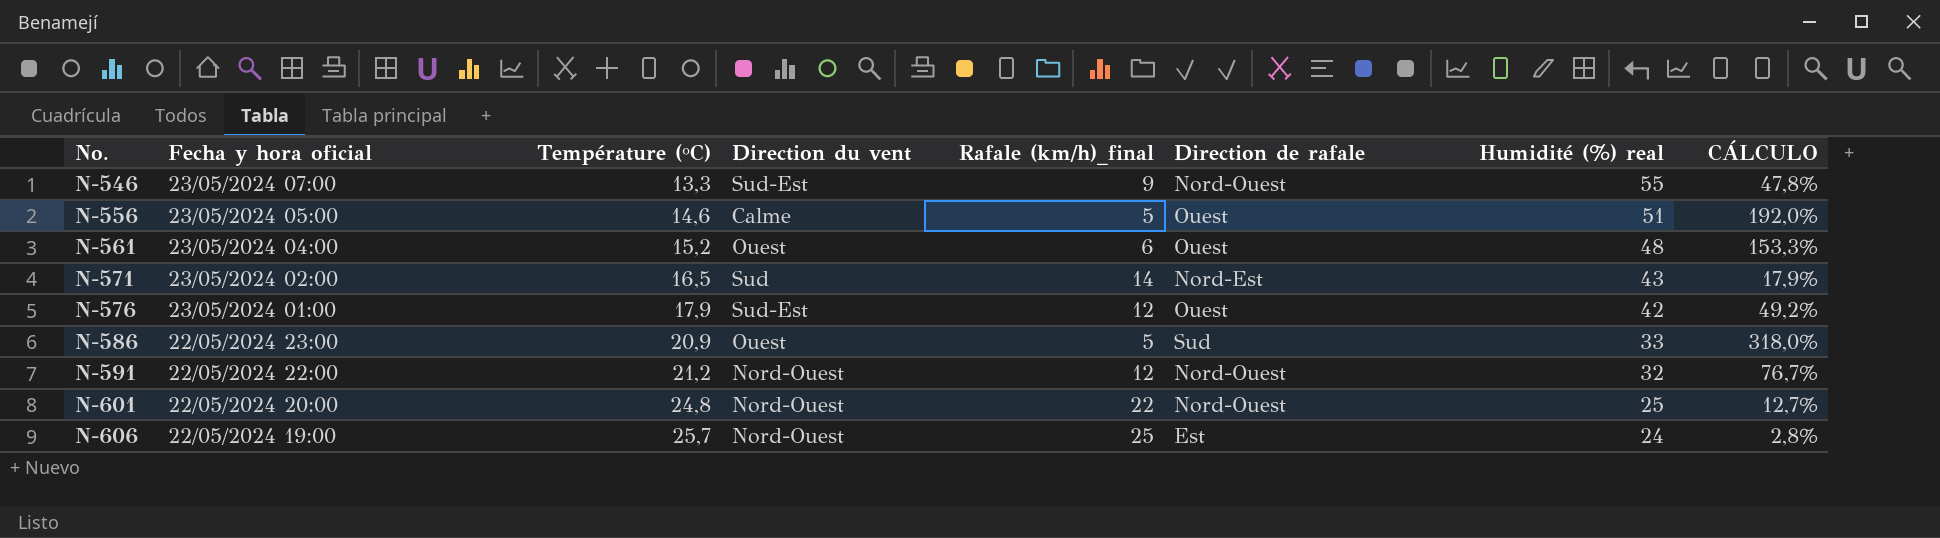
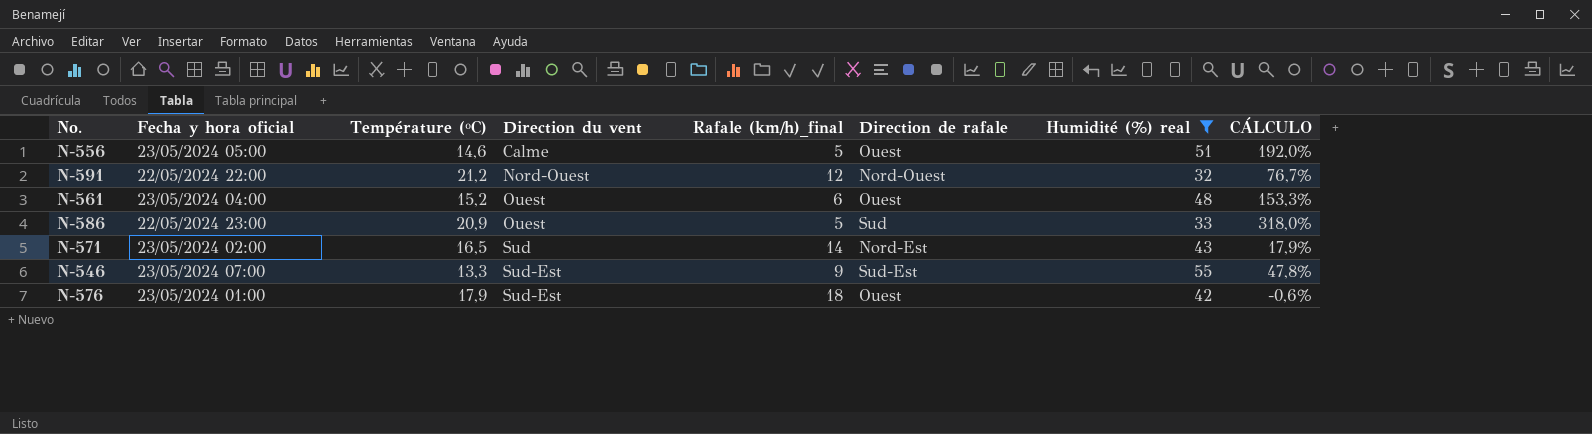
filter: none -> Humidité (%) real >= 32
row order: No. ascending -> Direction du vent ascending
N-546 | Direction de rafale: Nord-Ouest -> Sud-Est
N-576 | Rafale (km/h)_final: 12 -> 18
N-576 | CÁLCULO: 49,2% -> -0,6%

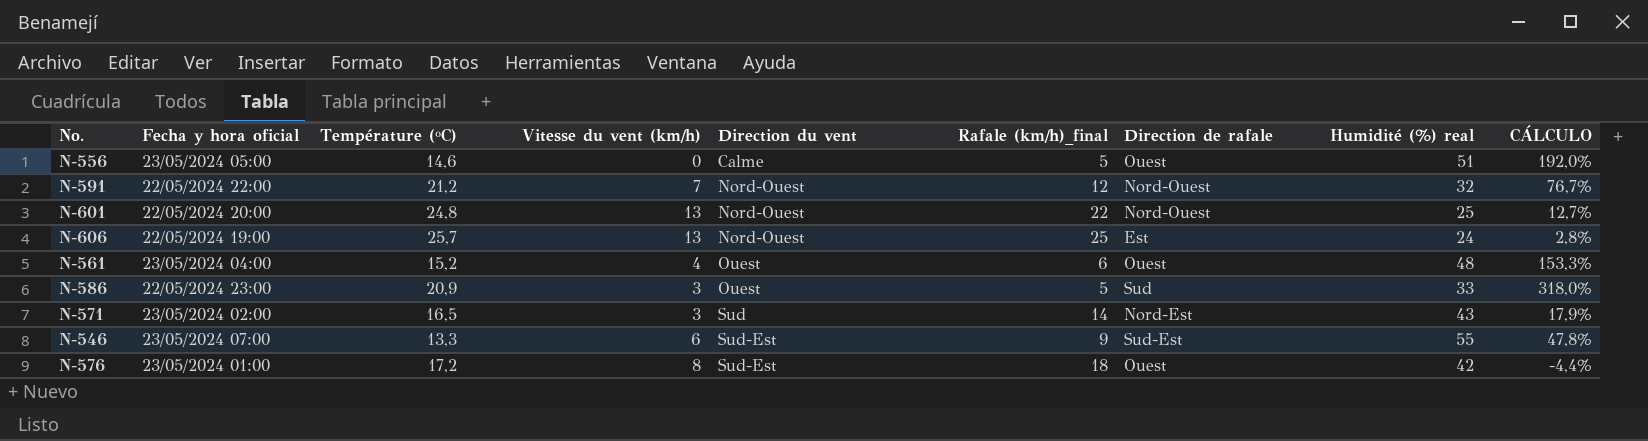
filter: Humidité (%) real >= 32 -> none
column Vitesse du vent (km/h) | position: none -> 4
N-576 | Température (ºC): 17,9 -> 17,2
N-576 | CÁLCULO: -0,6% -> -4,4%

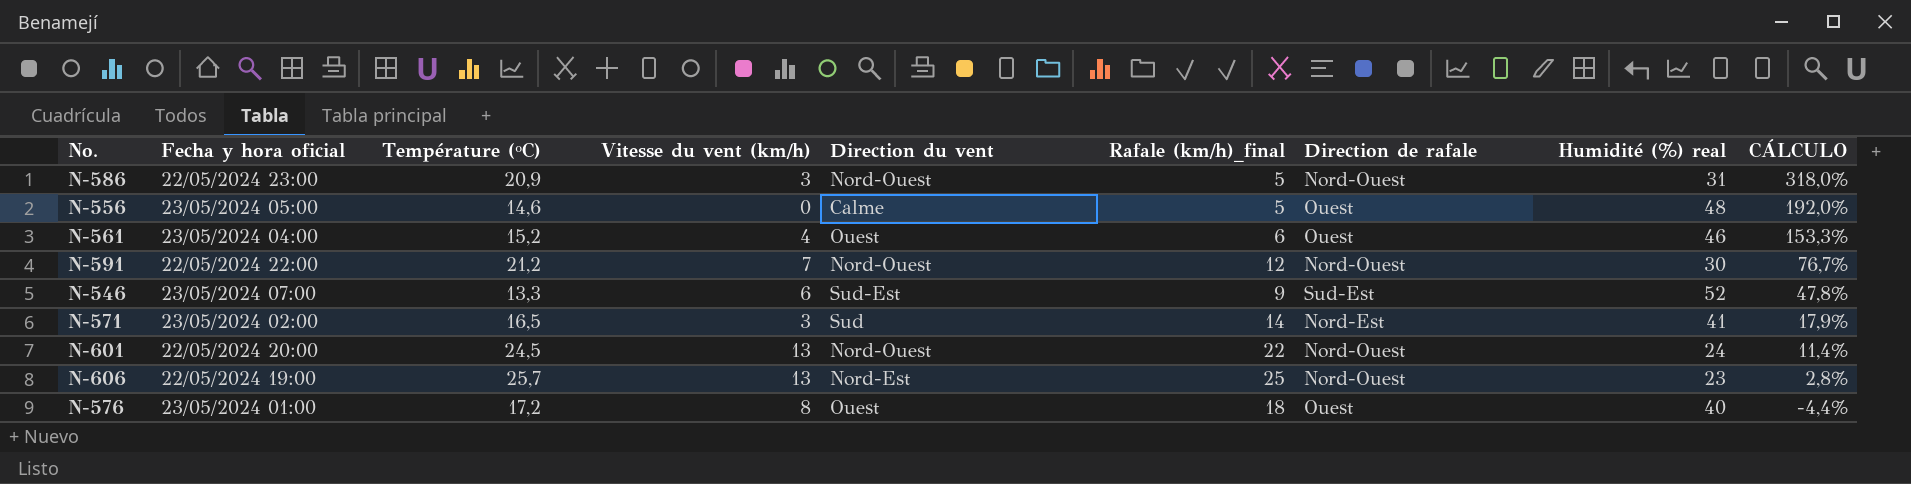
row order: Direction du vent ascending -> CÁLCULO descending
N-586 | Direction du vent: Ouest -> Nord-Ouest
N-586 | Direction de rafale: Sud -> Nord-Ouest
N-586 | Humidité (%) real: 33 -> 31
N-556 | Humidité (%) real: 51 -> 48
N-561 | Humidité (%) real: 48 -> 46
N-591 | Humidité (%) real: 32 -> 30
N-546 | Humidité (%) real: 55 -> 52
N-571 | Humidité (%) real: 43 -> 41
N-601 | Température (ºC): 24,8 -> 24,5
N-601 | Humidité (%) real: 25 -> 24
N-601 | CÁLCULO: 12,7% -> 11,4%
N-606 | Direction du vent: Nord-Ouest -> Nord-Est
N-606 | Direction de rafale: Est -> Nord-Ouest
N-606 | Humidité (%) real: 24 -> 23
N-576 | Direction du vent: Sud-Est -> Ouest
N-576 | Humidité (%) real: 42 -> 40

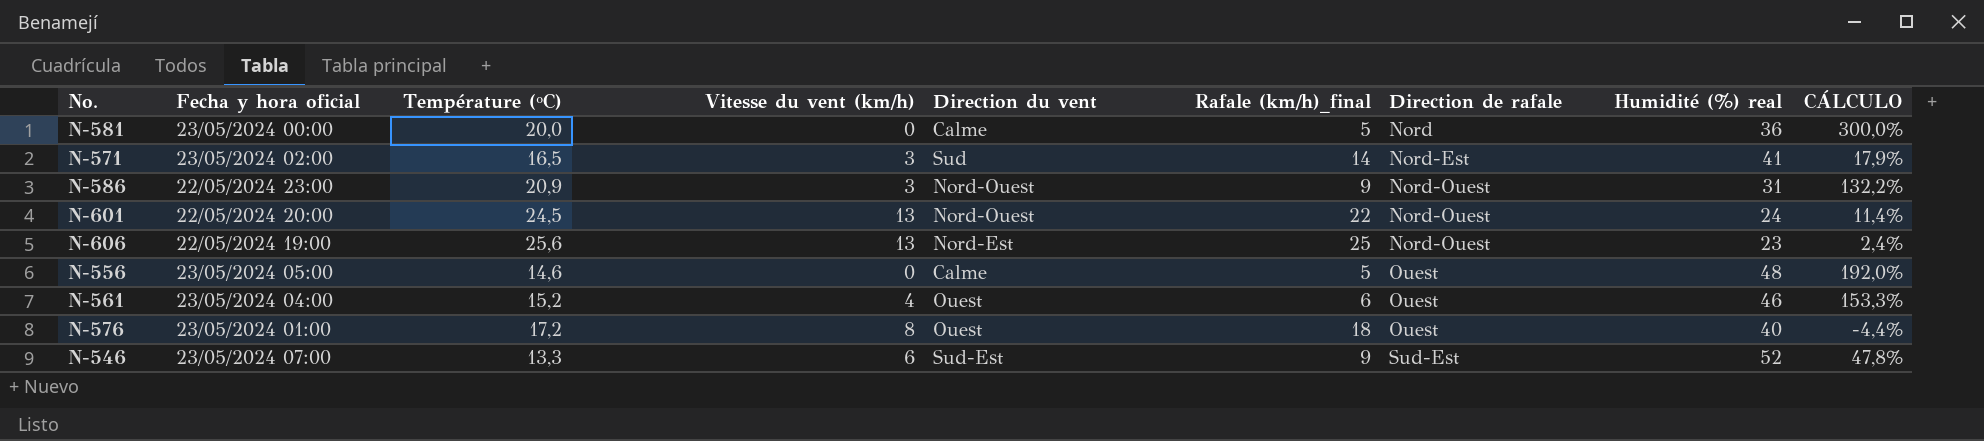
row order: CÁLCULO descending -> Direction de rafale ascending
row N-591: 22/05/2024 22:00 | 21,2 | 7 | Nord-Ouest | 12 | Nord-Ouest | 30 | 76,7% -> none
row N-581: none -> 23/05/2024 00:00 | 20,0 | 0 | Calme | 5 | Nord | 36 | 300,0%
N-586 | Rafale (km/h)_final: 5 -> 9
N-586 | CÁLCULO: 318,0% -> 132,2%
N-606 | Température (ºC): 25,7 -> 25,6
N-606 | CÁLCULO: 2,8% -> 2,4%

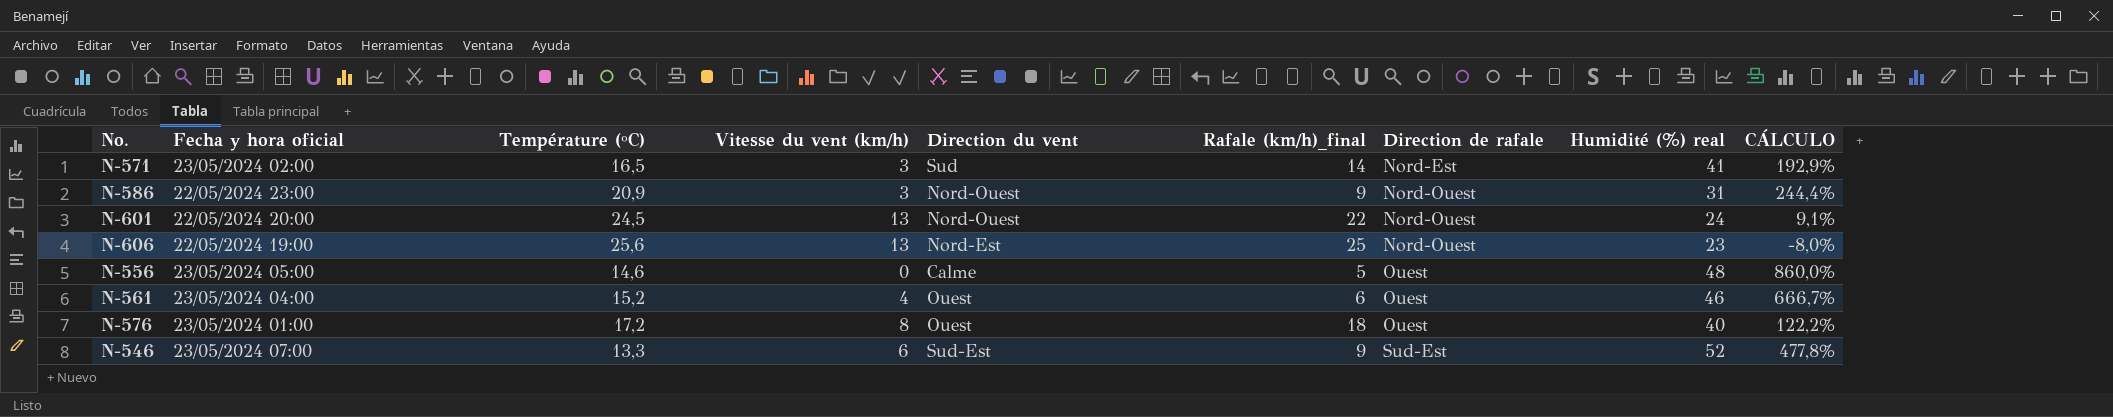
column CÁLCULO | formula: ([Température (ºC)] - [Rafale (km/h)_final]) / [Rafale (km/h)_final] -> ([Humidité (%) real] - [Rafale (km/h)_final]) / [Rafale (km/h)_final]
row N-581: 23/05/2024 00:00 | 20,0 | 0 | Calme | 5 | Nord | 36 | 300,0% -> none

